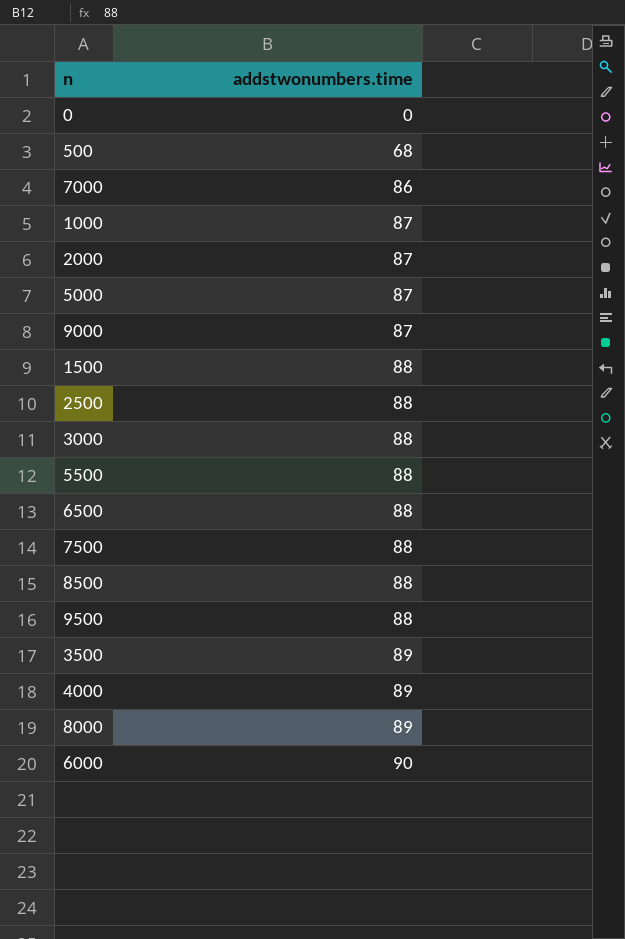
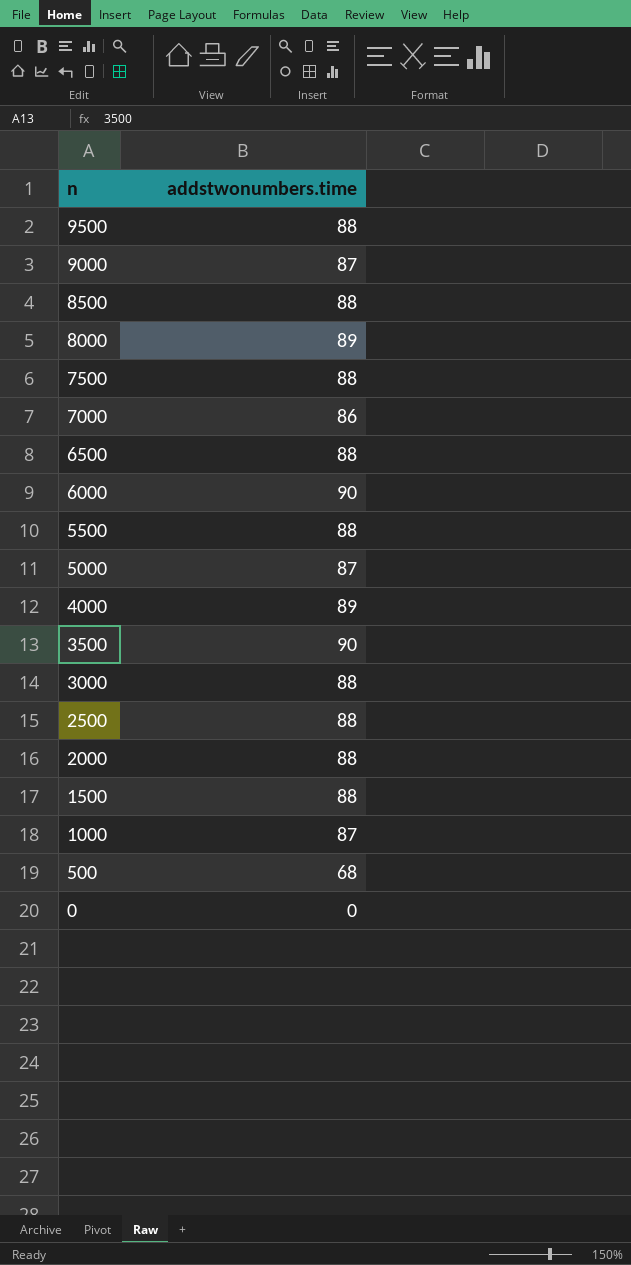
row order: addstwonumbers.time ascending -> n descending
3500 | addstwonumbers.time: 89 -> 90
2000 | addstwonumbers.time: 87 -> 88

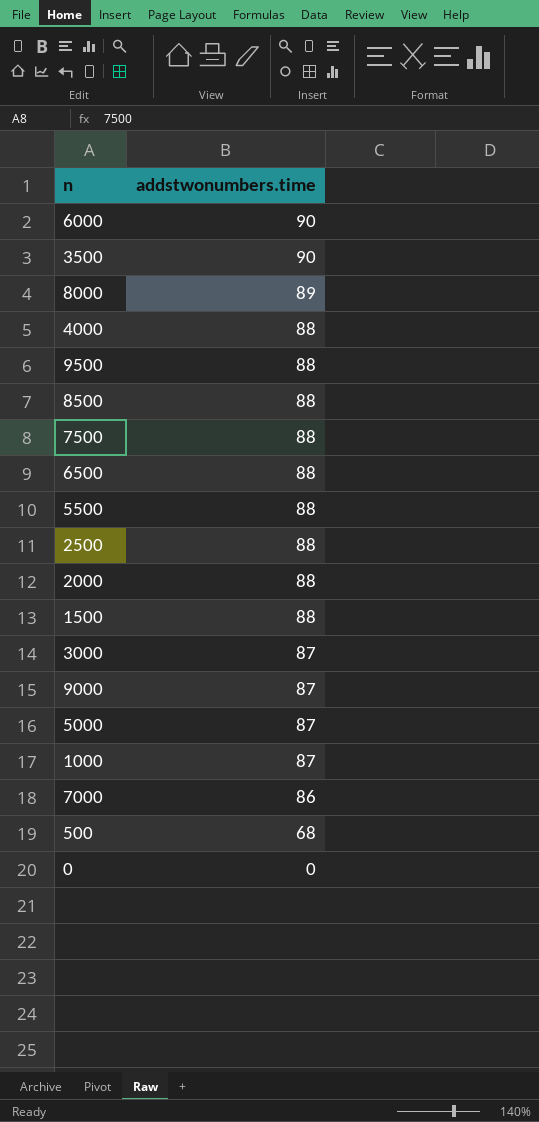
row order: n descending -> addstwonumbers.time descending
4000 | addstwonumbers.time: 89 -> 88
3000 | addstwonumbers.time: 88 -> 87

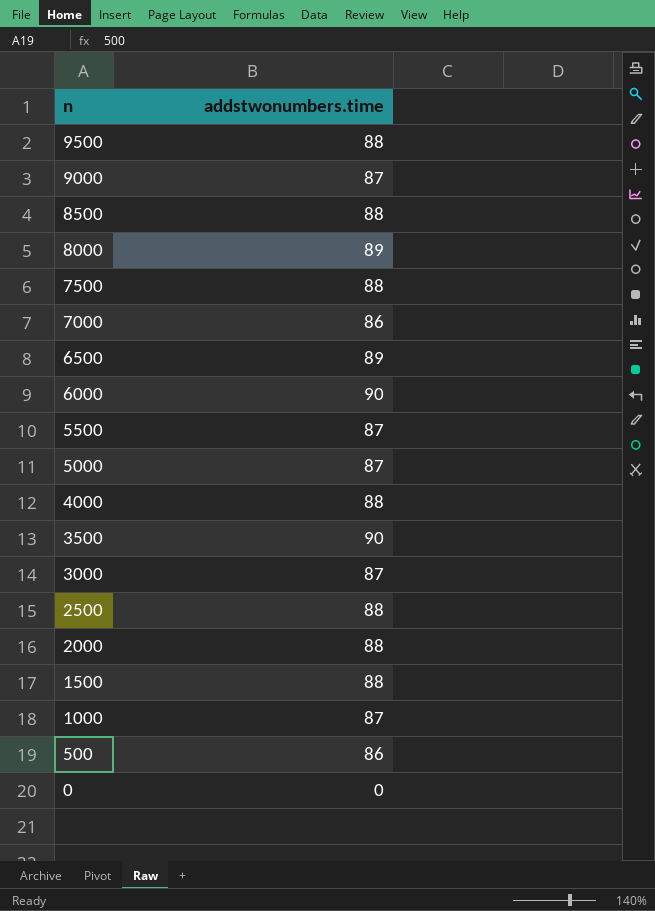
row order: addstwonumbers.time descending -> n descending
6500 | addstwonumbers.time: 88 -> 89
5500 | addstwonumbers.time: 88 -> 87
500 | addstwonumbers.time: 68 -> 86

